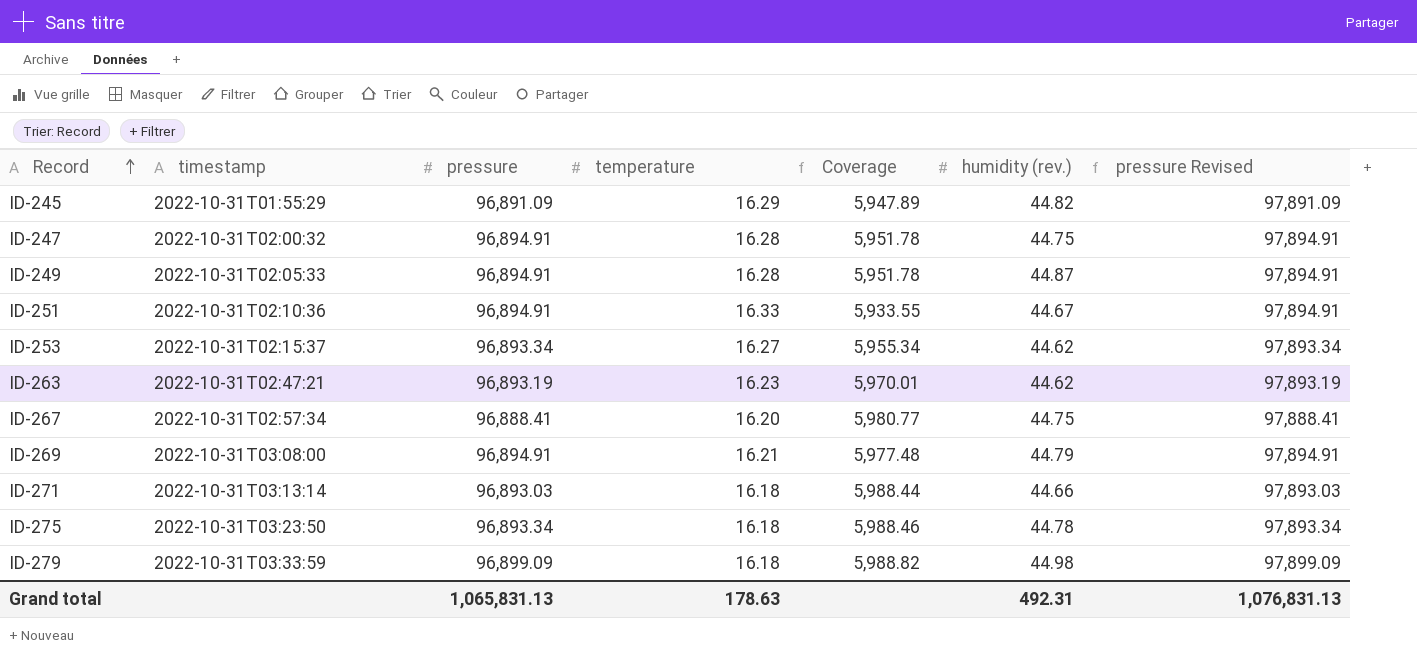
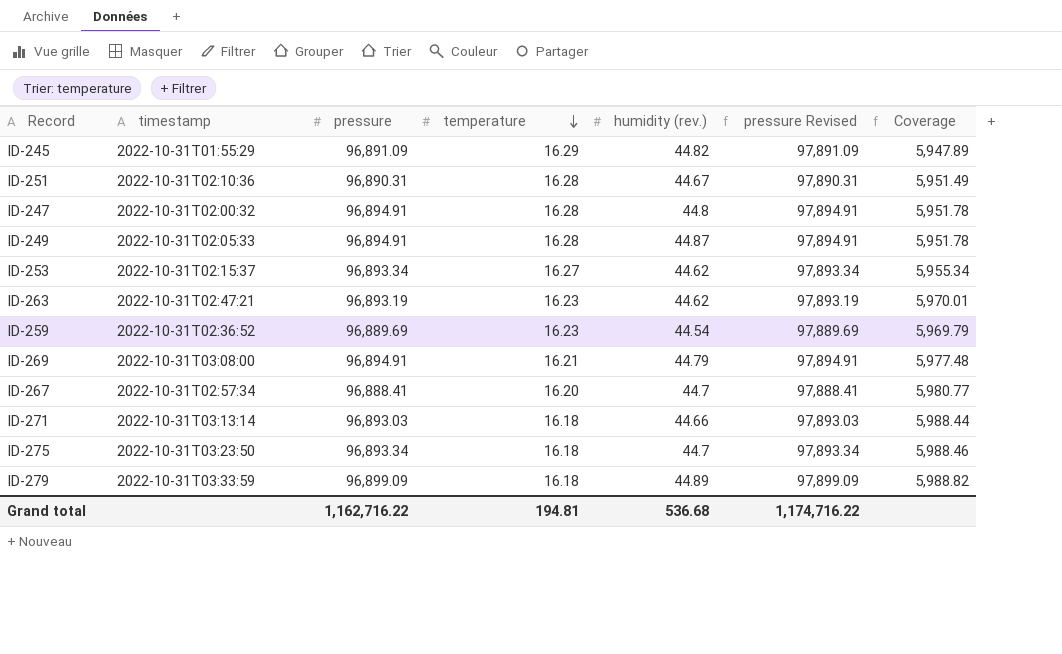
row order: Record ascending -> temperature descending
column Coverage | position: 5 -> 7
ID-251 | pressure: 96,894.91 -> 96,890.31
ID-251 | temperature: 16.33 -> 16.28
ID-251 | pressure Revised: 97,894.91 -> 97,890.31
ID-251 | Coverage: 5,933.55 -> 5,951.49
ID-247 | humidity (rev.): 44.75 -> 44.8
row ID-259: none -> 2022-10-31T02:36:52 | 96,889.69 | 16.23 | 44.54 | 97,889.69 | 5,969.79
ID-267 | humidity (rev.): 44.75 -> 44.7
ID-275 | humidity (rev.): 44.78 -> 44.7
ID-279 | humidity (rev.): 44.98 -> 44.89
Grand total | pressure: 1,065,831.13 -> 1,162,716.22
Grand total | temperature: 178.63 -> 194.81
Grand total | humidity (rev.): 492.31 -> 536.68
Grand total | pressure Revised: 1,076,831.13 -> 1,174,716.22

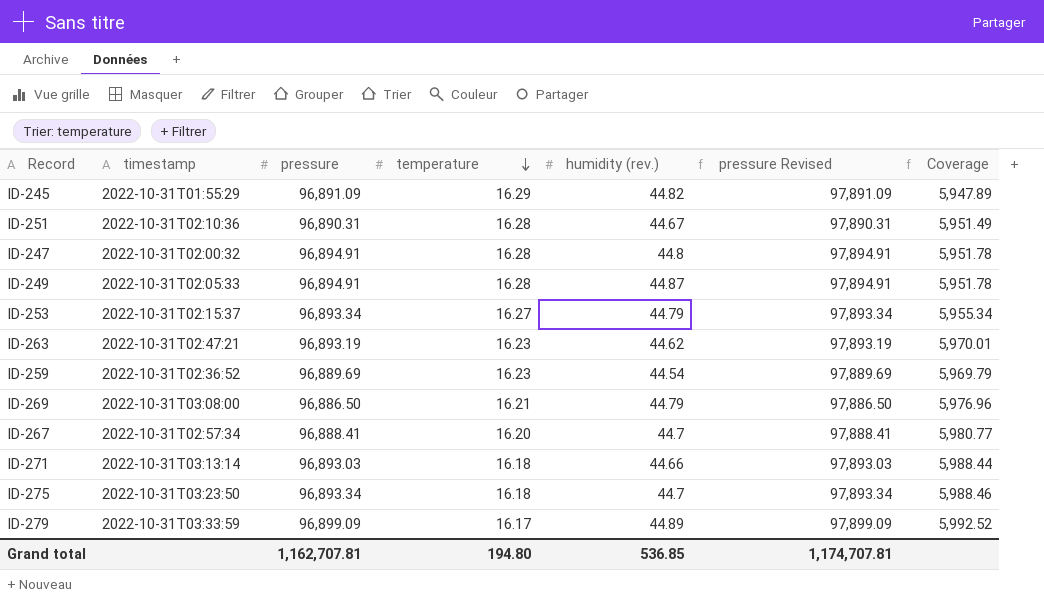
ID-253 | humidity (rev.): 44.62 -> 44.79
ID-269 | pressure: 96,894.91 -> 96,886.50
ID-269 | pressure Revised: 97,894.91 -> 97,886.50
ID-269 | Coverage: 5,977.48 -> 5,976.96
ID-279 | temperature: 16.18 -> 16.17
ID-279 | Coverage: 5,988.82 -> 5,992.52
Grand total | pressure: 1,162,716.22 -> 1,162,707.81
Grand total | temperature: 194.81 -> 194.80
Grand total | humidity (rev.): 536.68 -> 536.85
Grand total | pressure Revised: 1,174,716.22 -> 1,174,707.81

